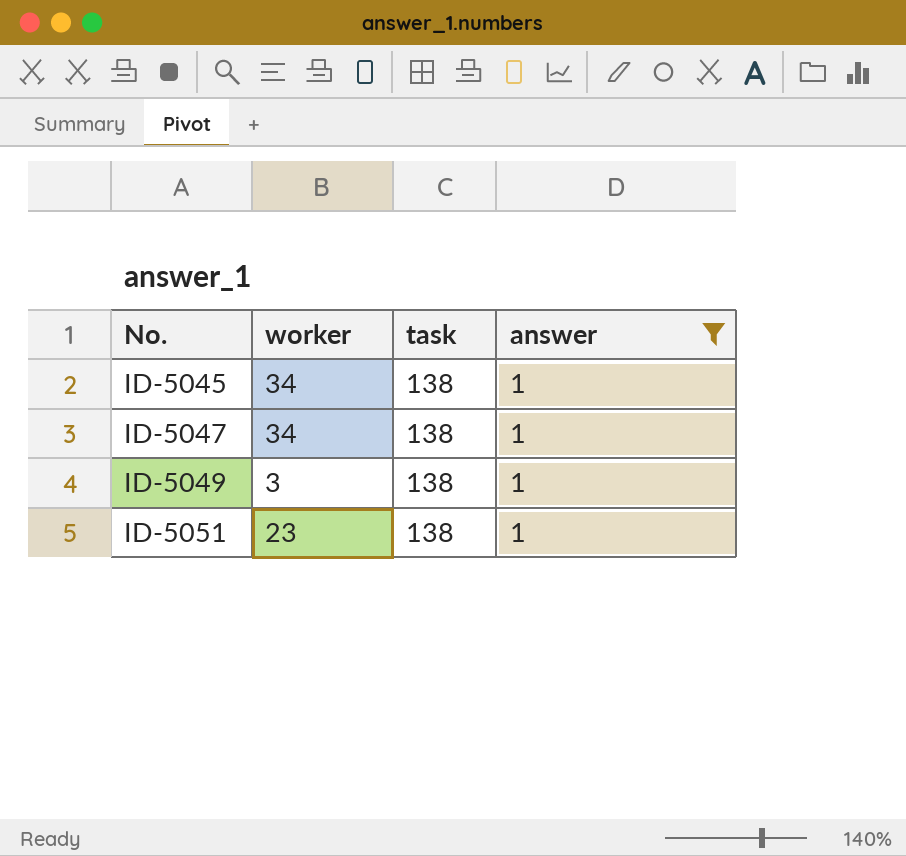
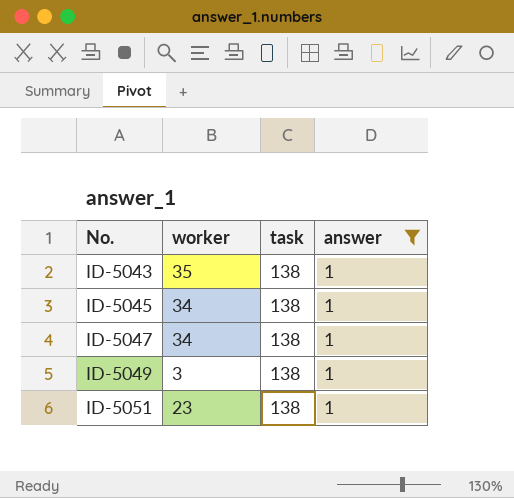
row ID-5043: none -> 35 | 138 | 1

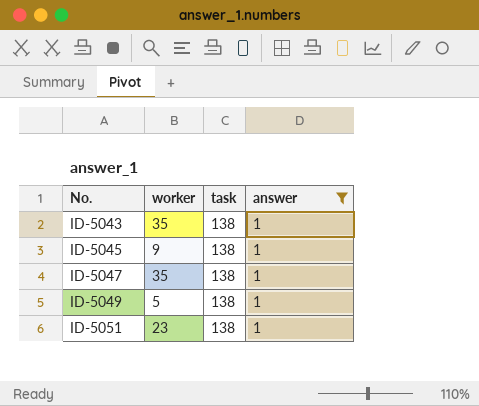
ID-5045 | worker: 34 -> 9
ID-5047 | worker: 34 -> 35
ID-5049 | worker: 3 -> 5

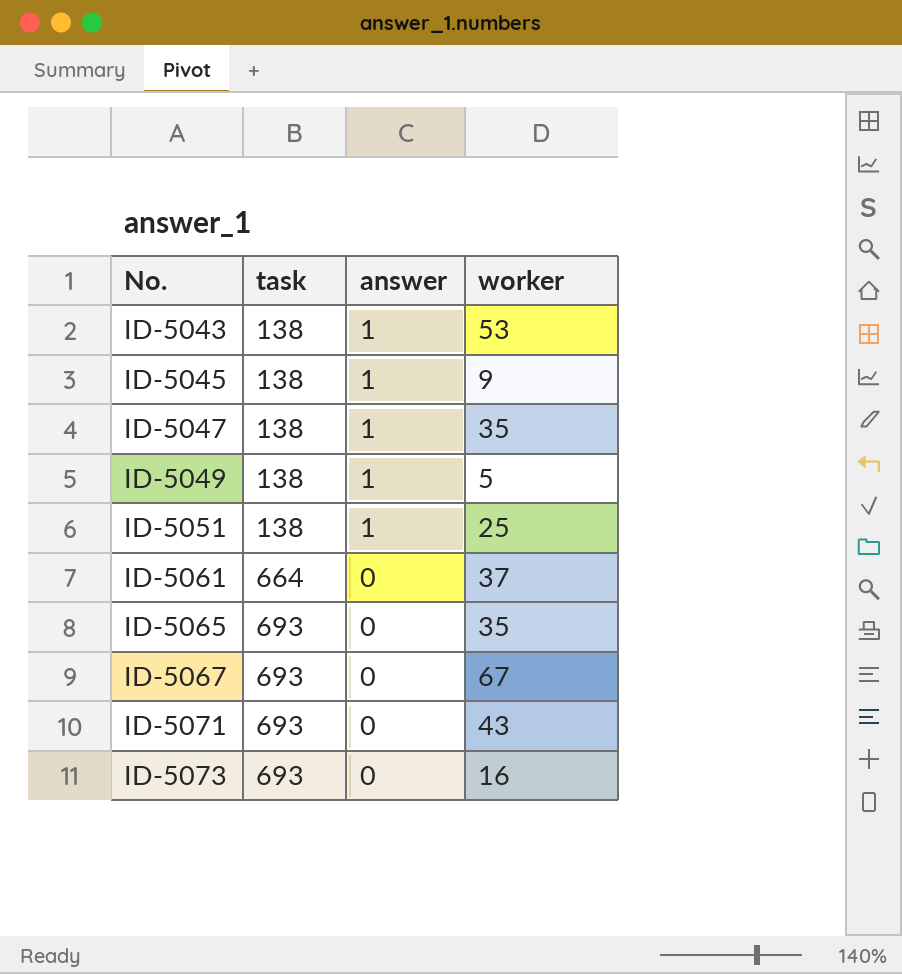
filter: answer = 1 -> none
column worker | position: 2 -> 4
ID-5043 | worker: 35 -> 53
ID-5051 | worker: 23 -> 25

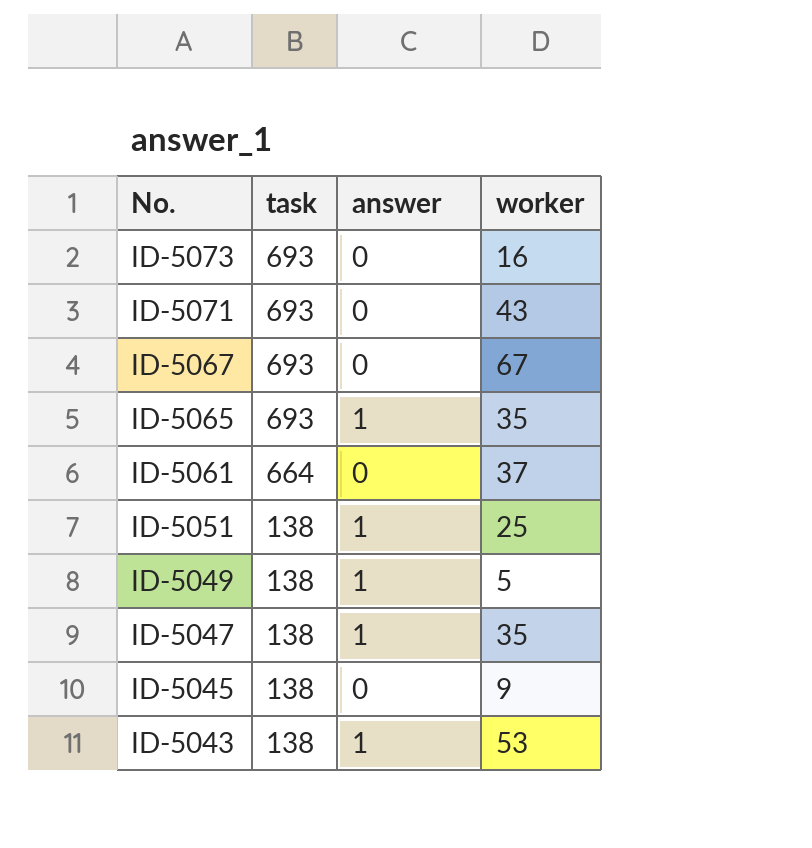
row order: No. ascending -> No. descending
ID-5065 | answer: 0 -> 1
ID-5045 | answer: 1 -> 0

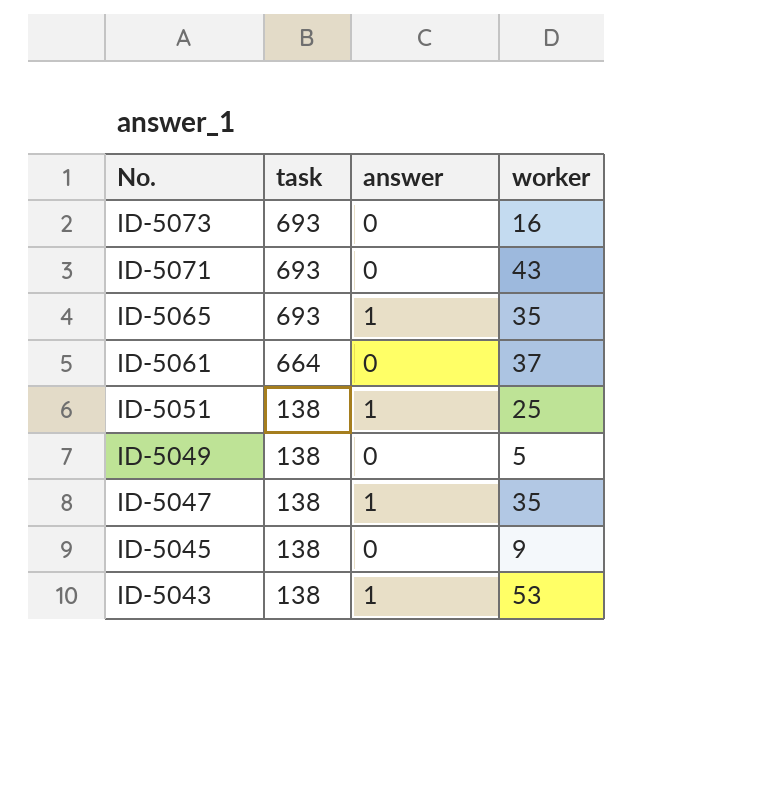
row ID-5067: 693 | 0 | 67 -> none
ID-5049 | answer: 1 -> 0

